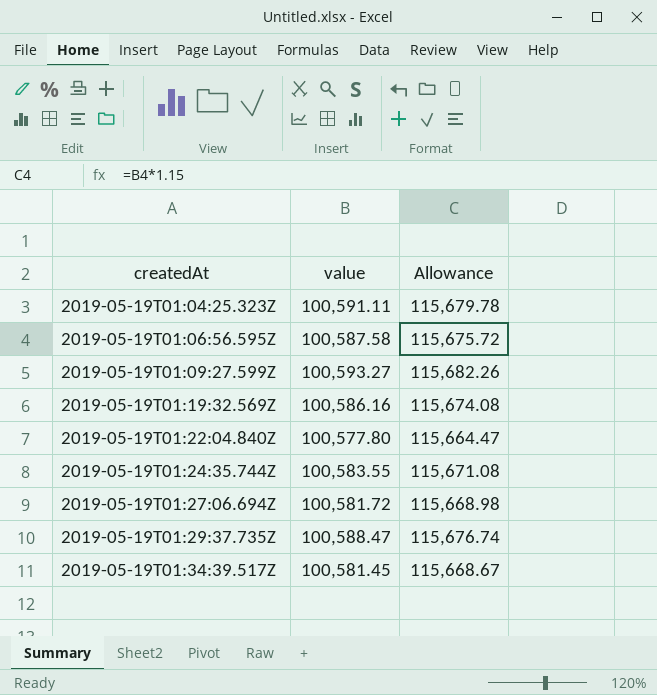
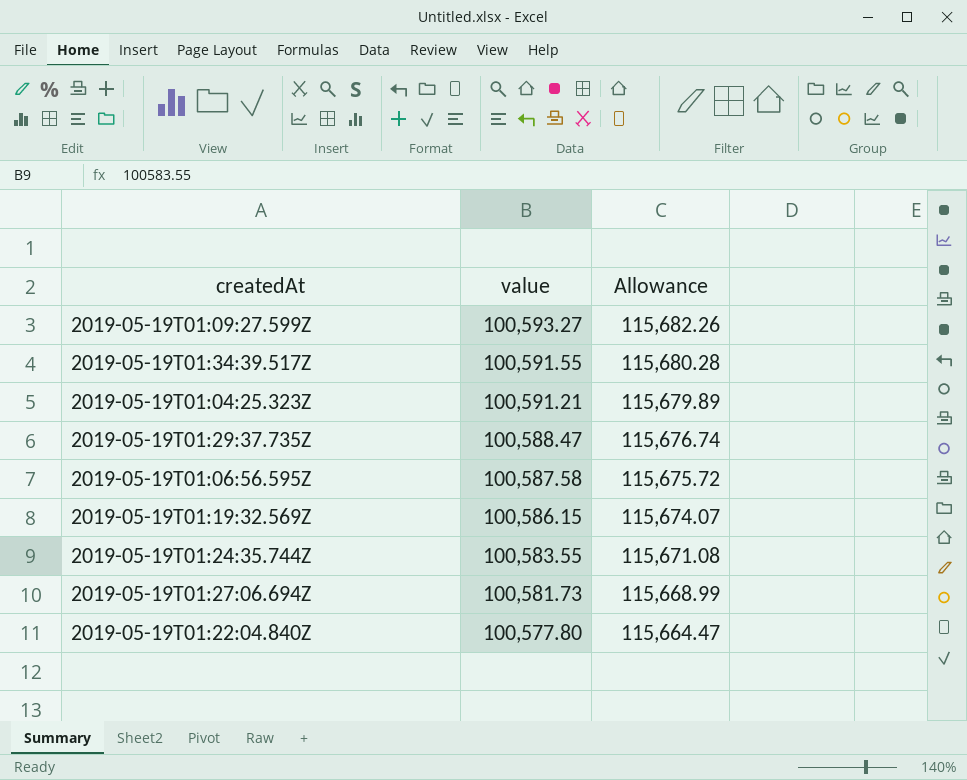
row order: createdAt ascending -> value descending
2019-05-19T01:34:39.517Z | value: 100,581.45 -> 100,591.55
2019-05-19T01:34:39.517Z | Allowance: 115,668.67 -> 115,680.28
2019-05-19T01:04:25.323Z | value: 100,591.11 -> 100,591.21
2019-05-19T01:04:25.323Z | Allowance: 115,679.78 -> 115,679.89
2019-05-19T01:19:32.569Z | value: 100,586.16 -> 100,586.15
2019-05-19T01:19:32.569Z | Allowance: 115,674.08 -> 115,674.07
2019-05-19T01:27:06.694Z | value: 100,581.72 -> 100,581.73
2019-05-19T01:27:06.694Z | Allowance: 115,668.98 -> 115,668.99

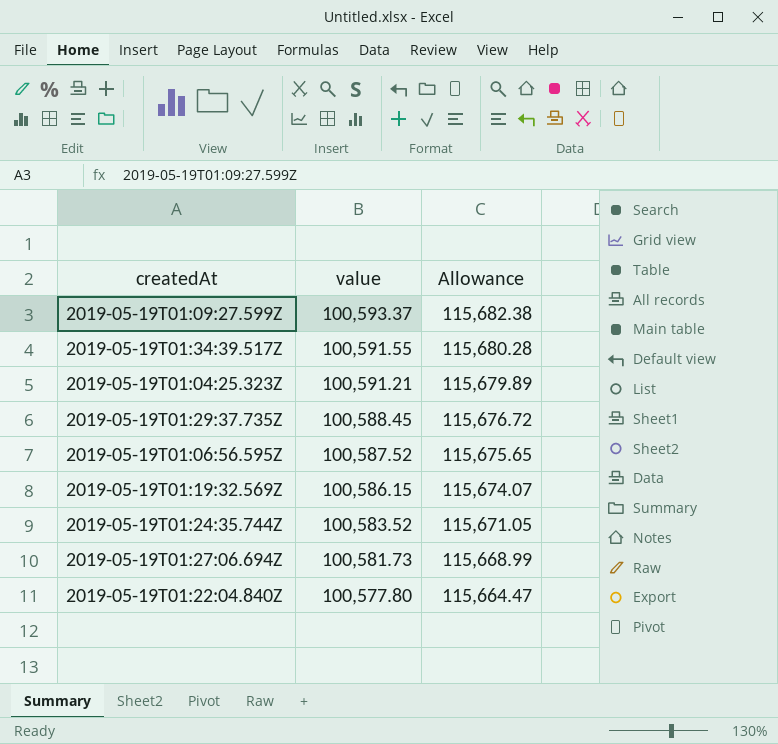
2019-05-19T01:09:27.599Z | value: 100,593.27 -> 100,593.37
2019-05-19T01:09:27.599Z | Allowance: 115,682.26 -> 115,682.38
2019-05-19T01:29:37.735Z | value: 100,588.47 -> 100,588.45
2019-05-19T01:29:37.735Z | Allowance: 115,676.74 -> 115,676.72
2019-05-19T01:06:56.595Z | value: 100,587.58 -> 100,587.52
2019-05-19T01:06:56.595Z | Allowance: 115,675.72 -> 115,675.65
2019-05-19T01:24:35.744Z | value: 100,583.55 -> 100,583.52
2019-05-19T01:24:35.744Z | Allowance: 115,671.08 -> 115,671.05

